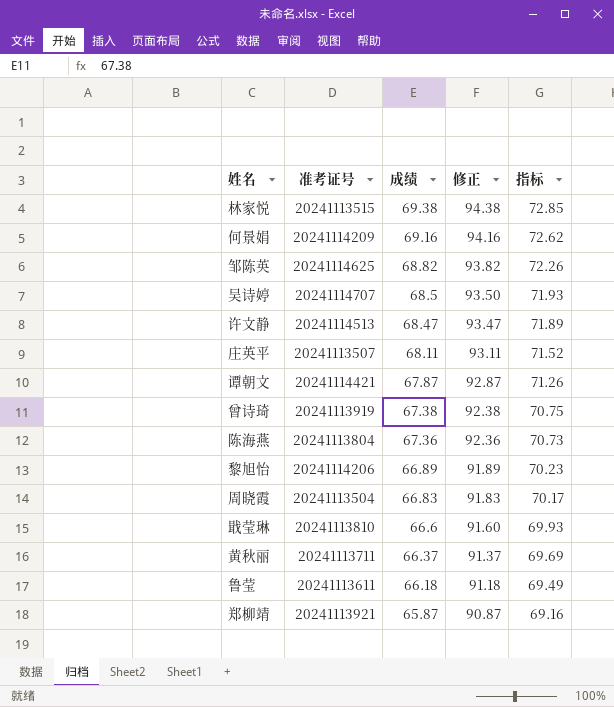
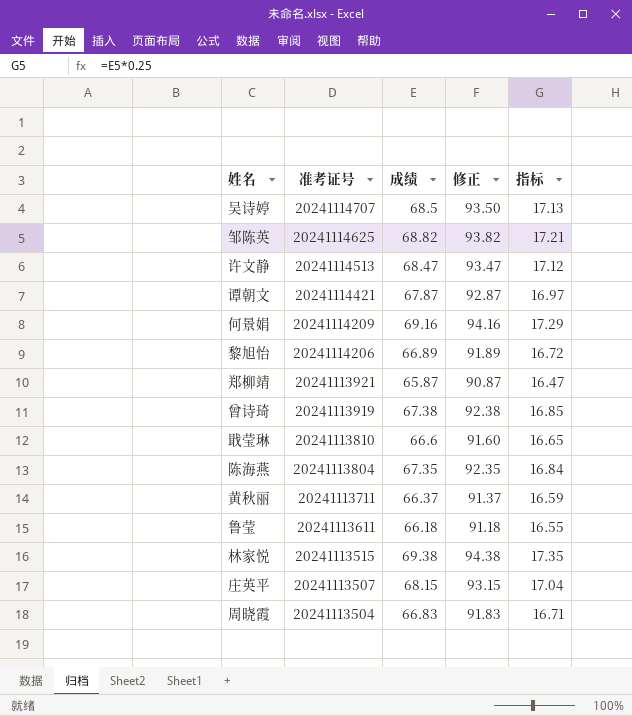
row order: 成绩 descending -> 准考证号 descending
column 指标 | formula: [成绩] * 1.05 -> [成绩] * 0.25
陈海燕 | 成绩: 67.36 -> 67.35
陈海燕 | 修正: 92.36 -> 92.35
庄英平 | 成绩: 68.11 -> 68.15
庄英平 | 修正: 93.11 -> 93.15

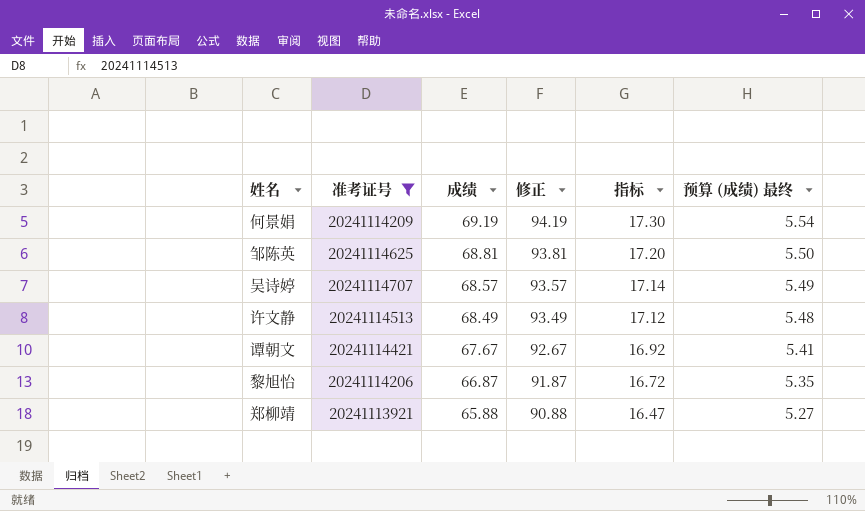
filter: none -> 准考证号 >= 20241113921
row order: 准考证号 descending -> 成绩 descending
column 预算 (成绩) 最终 | formula: none -> [成绩] * 0.08
何景娟 | 成绩: 69.16 -> 69.19
何景娟 | 修正: 94.16 -> 94.19
何景娟 | 指标: 17.29 -> 17.30
邹陈英 | 成绩: 68.82 -> 68.81
邹陈英 | 修正: 93.82 -> 93.81
邹陈英 | 指标: 17.21 -> 17.20
吴诗婷 | 成绩: 68.5 -> 68.57
吴诗婷 | 修正: 93.50 -> 93.57
吴诗婷 | 指标: 17.13 -> 17.14
许文静 | 成绩: 68.47 -> 68.49
许文静 | 修正: 93.47 -> 93.49
谭朝文 | 成绩: 67.87 -> 67.67
谭朝文 | 修正: 92.87 -> 92.67
谭朝文 | 指标: 16.97 -> 16.92
黎旭怡 | 成绩: 66.89 -> 66.87
黎旭怡 | 修正: 91.89 -> 91.87
郑柳靖 | 成绩: 65.87 -> 65.88
郑柳靖 | 修正: 90.87 -> 90.88

